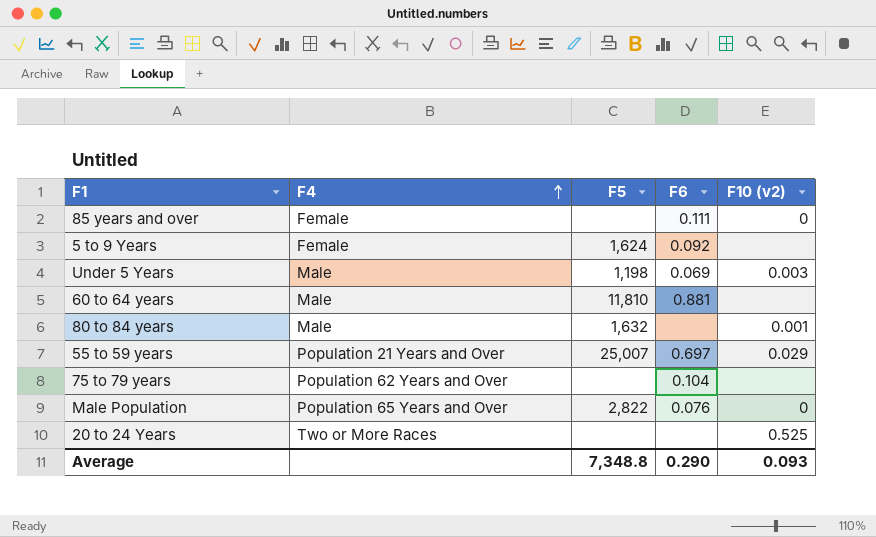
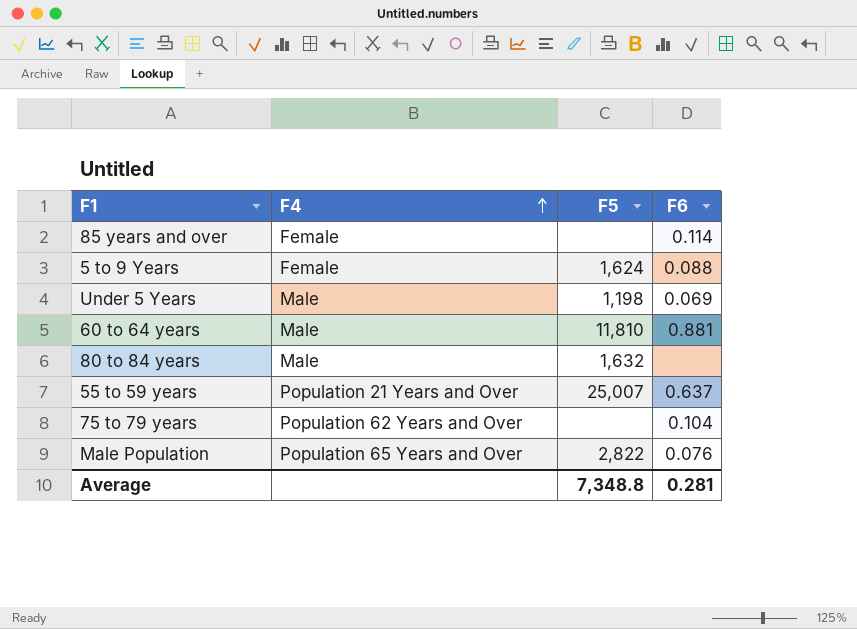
column F10 (v2) | position: 5 -> none
row 20 to 24 Years: Two or More Races | none | none | 0.525 -> none
85 years and over | F6: 0.111 -> 0.114
5 to 9 Years | F6: 0.092 -> 0.088
55 to 59 years | F6: 0.697 -> 0.637
Average | F6: 0.290 -> 0.281

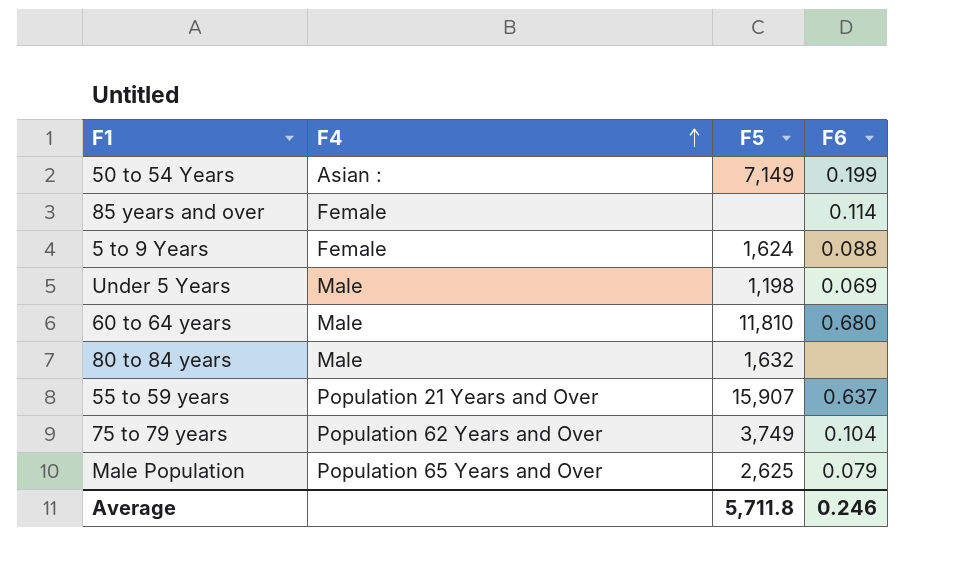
row 50 to 54 Years: none -> Asian : | 7,149 | 0.199
60 to 64 years | F6: 0.881 -> 0.680
55 to 59 years | F5: 25,007 -> 15,907
75 to 79 years | F5: none -> 3,749
Male Population | F5: 2,822 -> 2,625
Male Population | F6: 0.076 -> 0.079
Average | F5: 7,348.8 -> 5,711.8
Average | F6: 0.281 -> 0.246

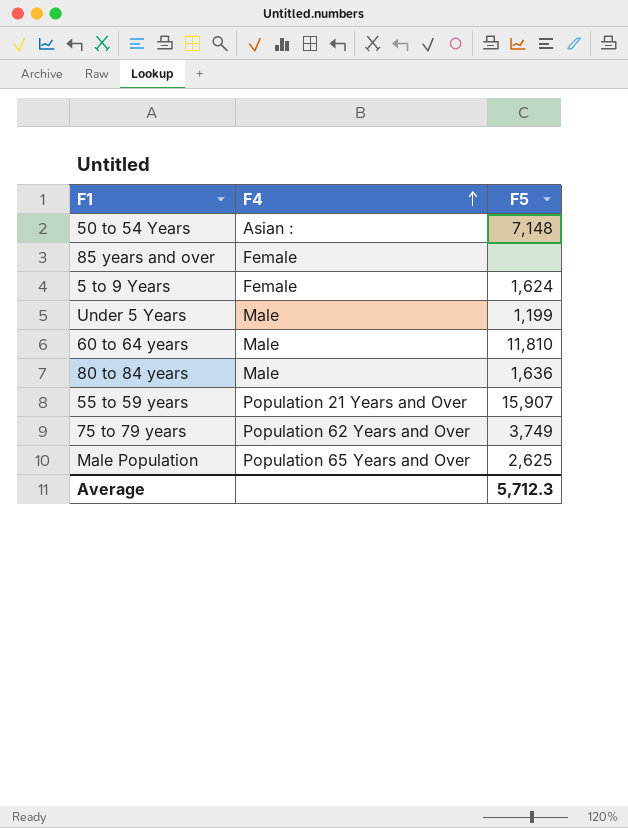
column F6 | position: 4 -> none
50 to 54 Years | F5: 7,149 -> 7,148
Under 5 Years | F5: 1,198 -> 1,199
80 to 84 years | F5: 1,632 -> 1,636
Average | F5: 5,711.8 -> 5,712.3

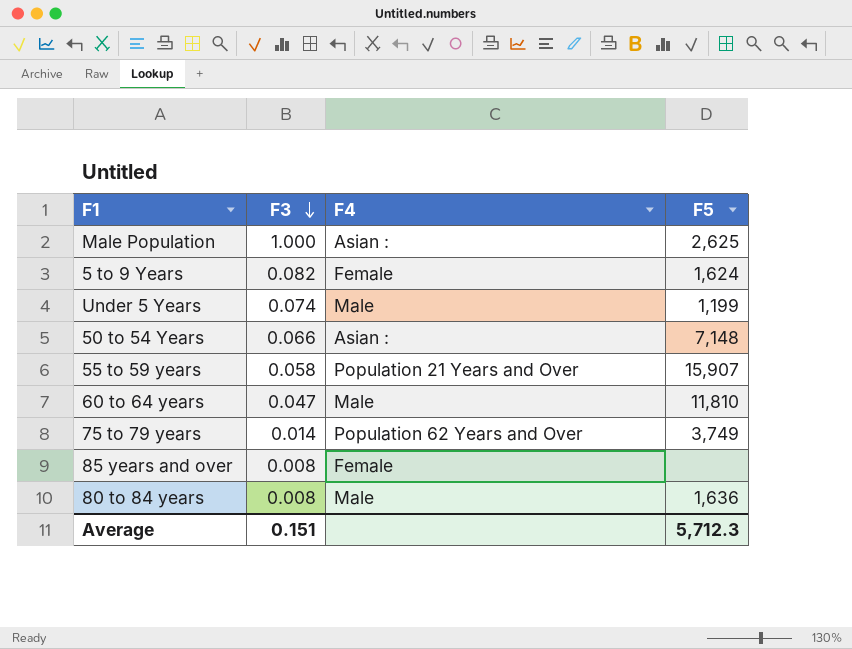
row order: F4 ascending -> F3 descending
column F3 | position: none -> 2
Male Population | F4: Population 65 Years and Over -> Asian :

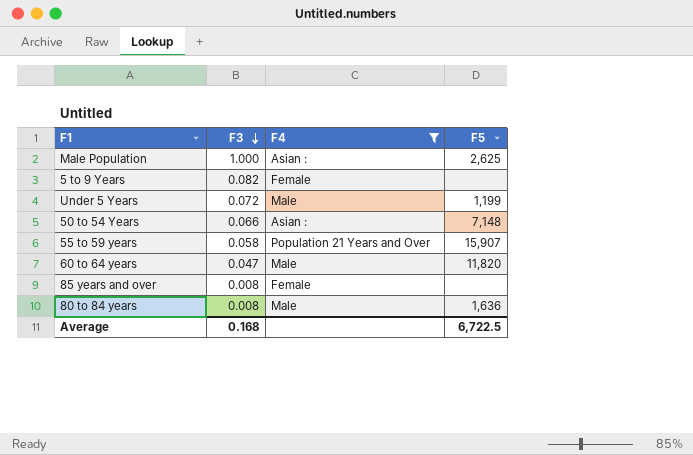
filter: none -> F4 != Population 62 Years and Over
5 to 9 Years | F5: 1,624 -> none
Under 5 Years | F3: 0.074 -> 0.072
60 to 64 years | F5: 11,810 -> 11,820
Average | F3: 0.151 -> 0.168
Average | F5: 5,712.3 -> 6,722.5

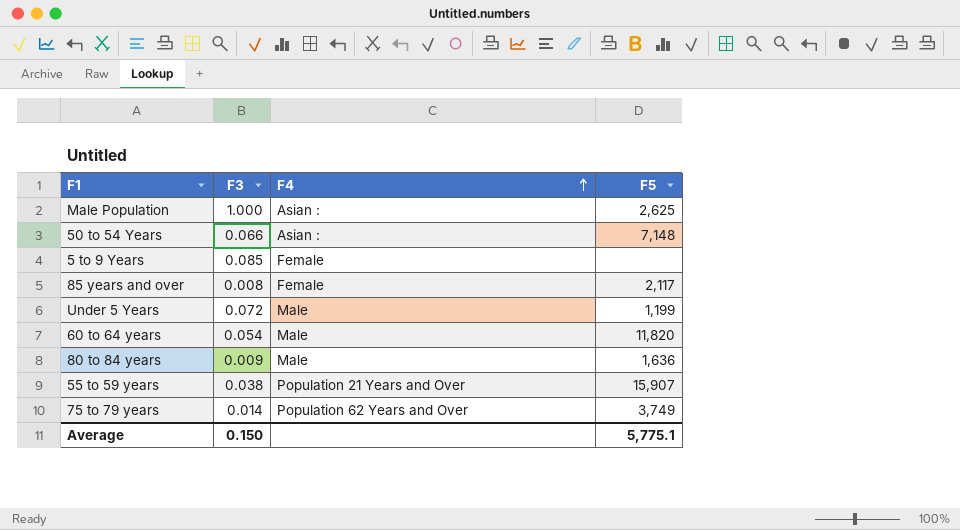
filter: F4 != Population 62 Years and Over -> none
row order: F3 descending -> F4 ascending
5 to 9 Years | F3: 0.082 -> 0.085
85 years and over | F5: none -> 2,117
60 to 64 years | F3: 0.047 -> 0.054
80 to 84 years | F3: 0.008 -> 0.009
55 to 59 years | F3: 0.058 -> 0.038
Average | F3: 0.168 -> 0.150
Average | F5: 6,722.5 -> 5,775.1

